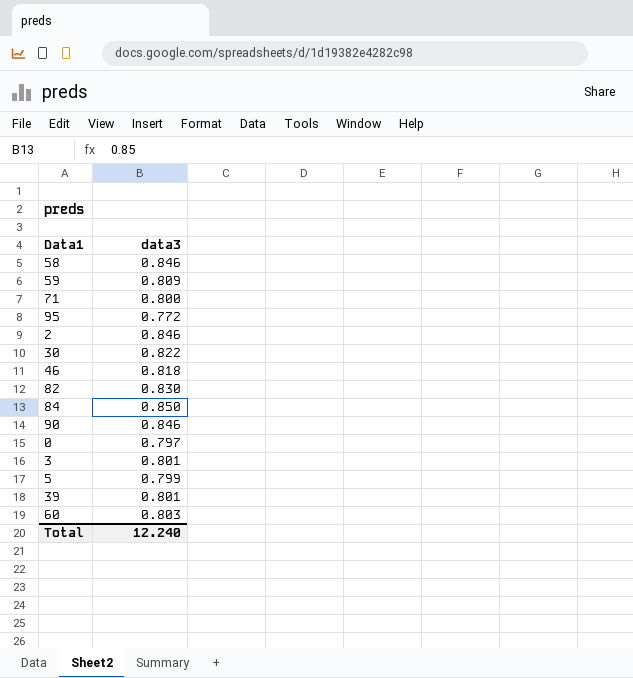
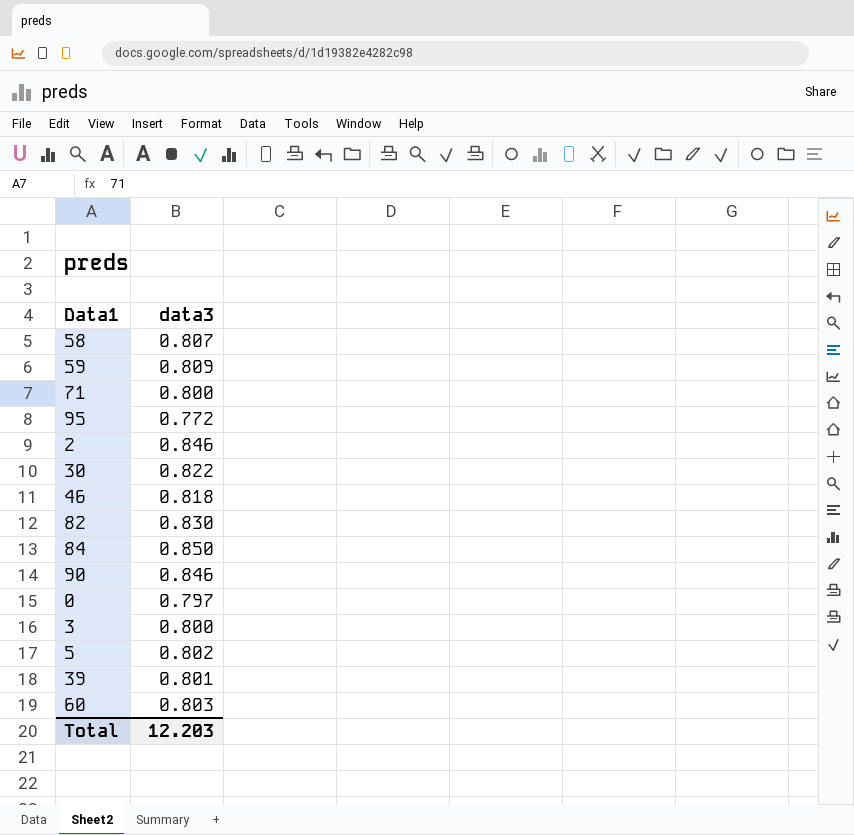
58 | data3: 0.846 -> 0.807
3 | data3: 0.801 -> 0.800
5 | data3: 0.799 -> 0.802
Total | data3: 12.240 -> 12.203

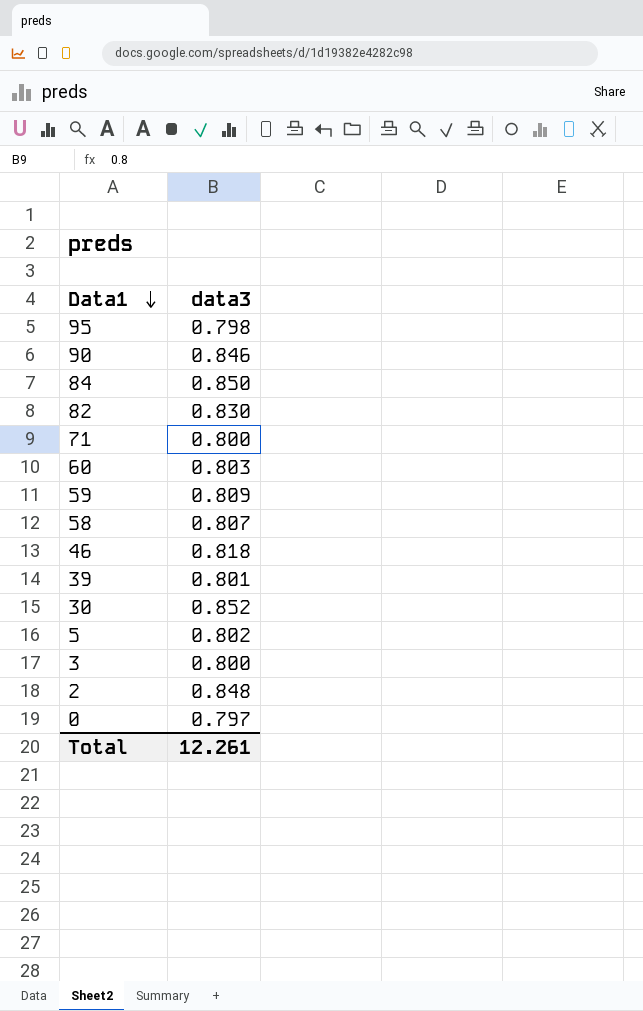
row order: none -> Data1 descending
95 | data3: 0.772 -> 0.798
30 | data3: 0.822 -> 0.852
2 | data3: 0.846 -> 0.848
Total | data3: 12.203 -> 12.261

